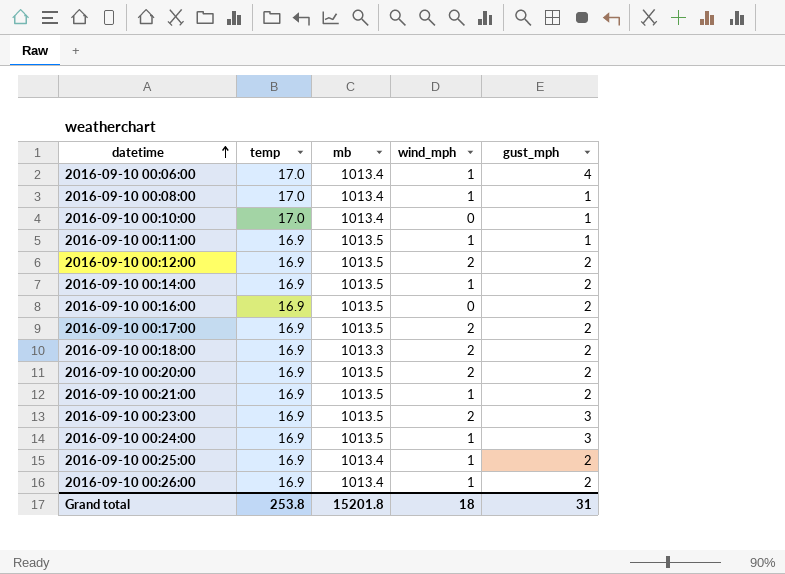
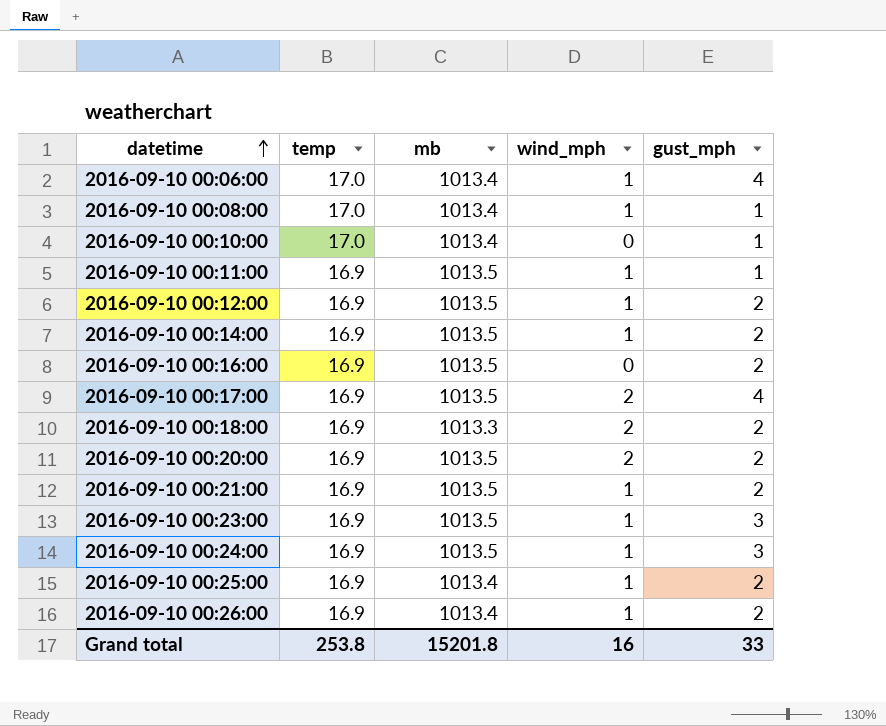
2016-09-10 00:12:00 | wind_mph: 2 -> 1
2016-09-10 00:17:00 | gust_mph: 2 -> 4
2016-09-10 00:23:00 | wind_mph: 2 -> 1
Grand total | wind_mph: 18 -> 16
Grand total | gust_mph: 31 -> 33

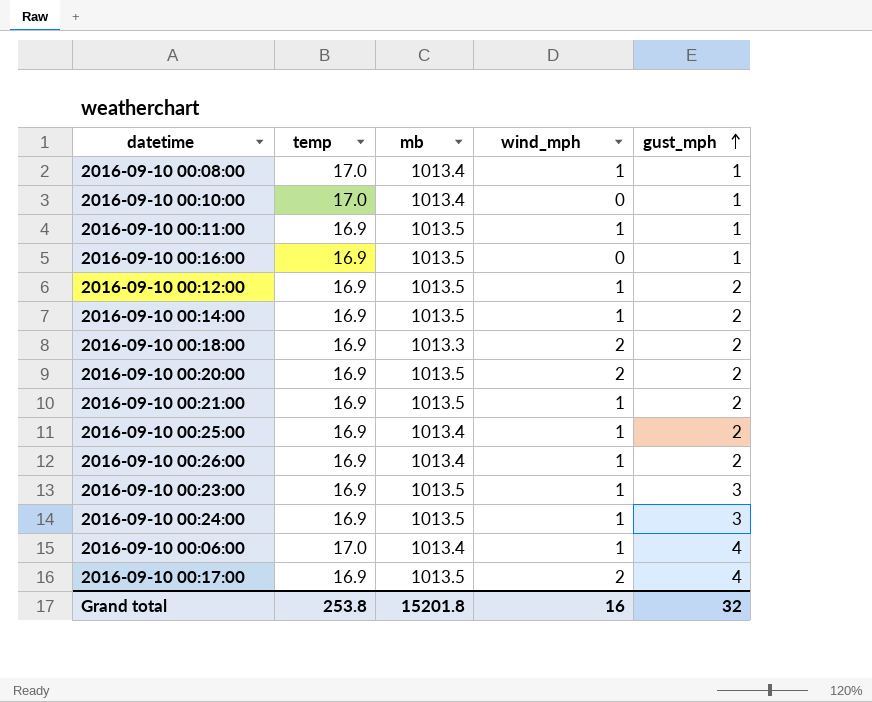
row order: datetime ascending -> gust_mph ascending
2016-09-10 00:16:00 | gust_mph: 2 -> 1
Grand total | gust_mph: 33 -> 32

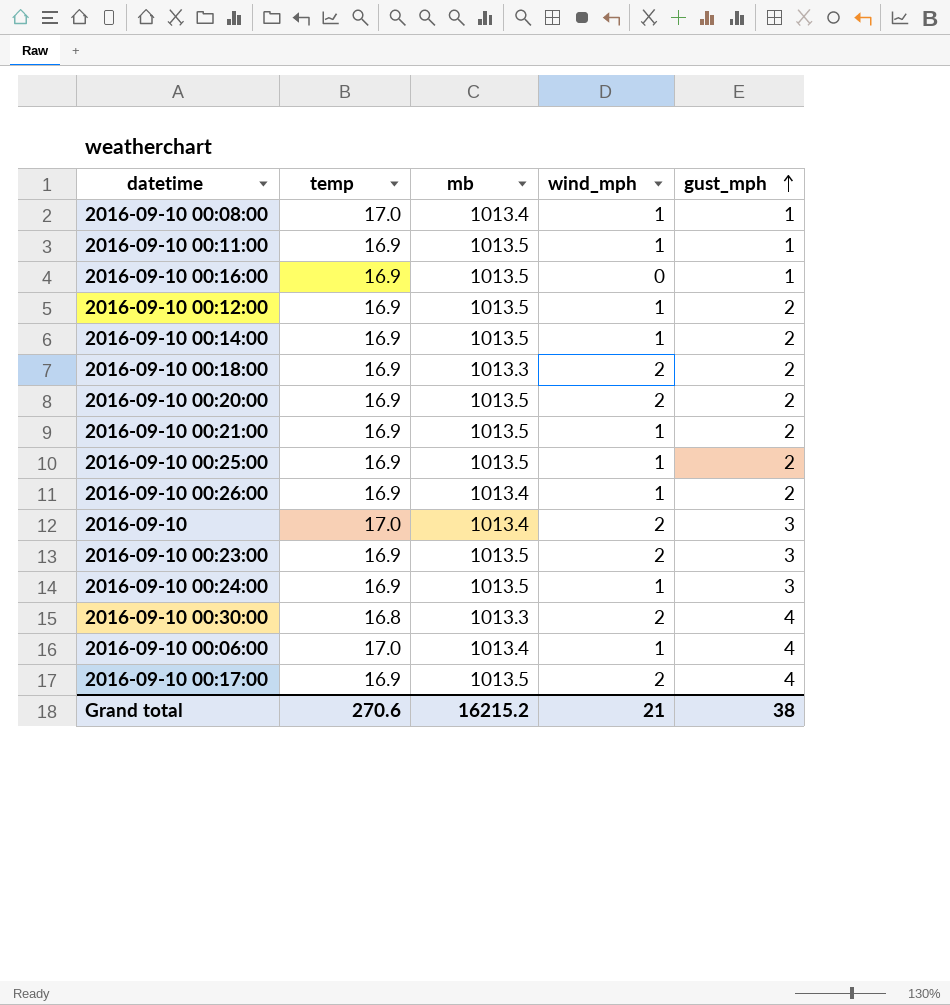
row 2016-09-10 00:10:00: 17.0 | 1013.4 | 0 | 1 -> none
2016-09-10 00:25:00 | mb: 1013.4 -> 1013.5
row 2016-09-10: none -> 17.0 | 1013.4 | 2 | 3
2016-09-10 00:23:00 | wind_mph: 1 -> 2
row 2016-09-10 00:30:00: none -> 16.8 | 1013.3 | 2 | 4
Grand total | temp: 253.8 -> 270.6
Grand total | mb: 15201.8 -> 16215.2
Grand total | wind_mph: 16 -> 21
Grand total | gust_mph: 32 -> 38

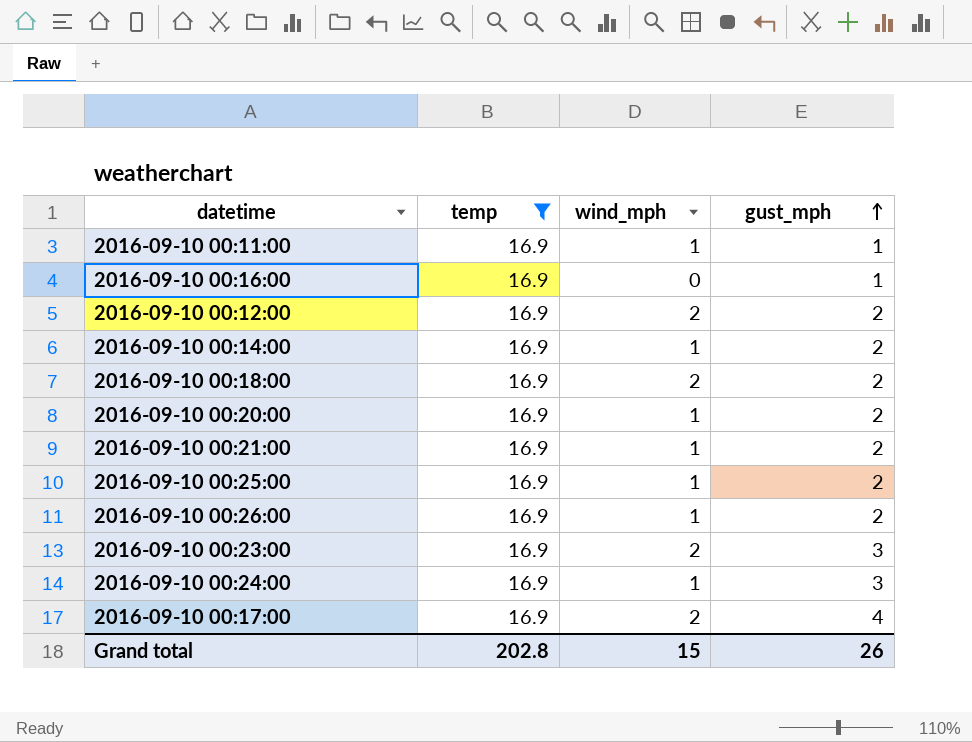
filter: none -> temp = 16.9
column mb | position: 3 -> none
2016-09-10 00:12:00 | wind_mph: 1 -> 2
2016-09-10 00:20:00 | wind_mph: 2 -> 1
Grand total | temp: 270.6 -> 202.8
Grand total | wind_mph: 21 -> 15
Grand total | gust_mph: 38 -> 26

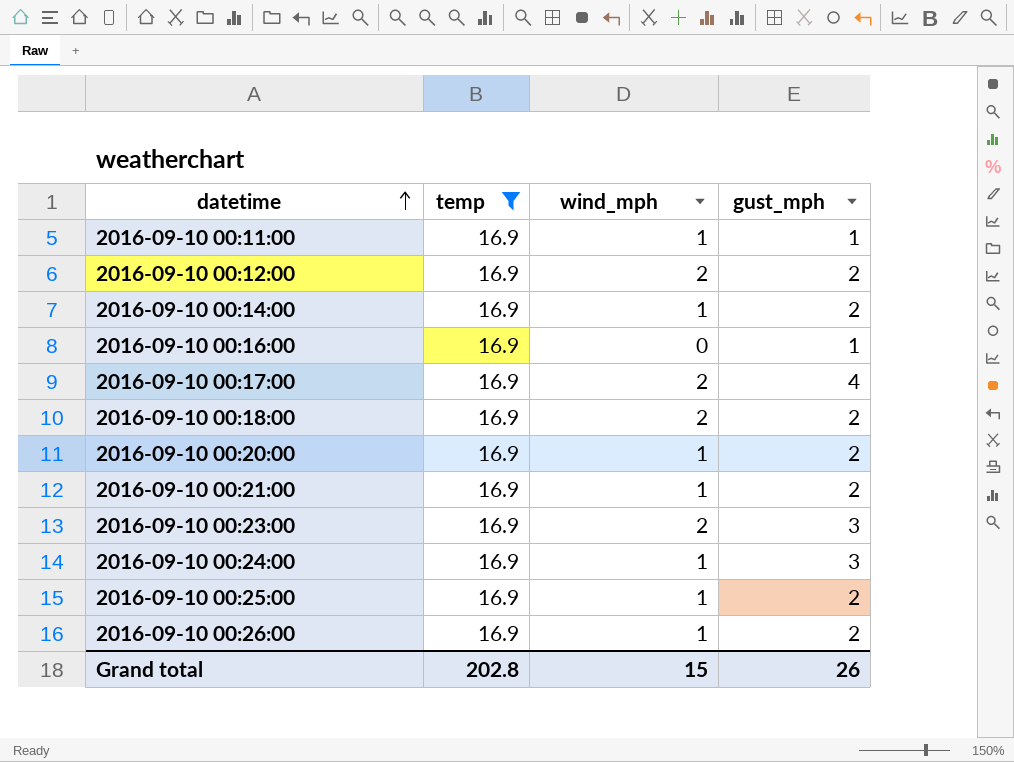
row order: gust_mph ascending -> datetime ascending

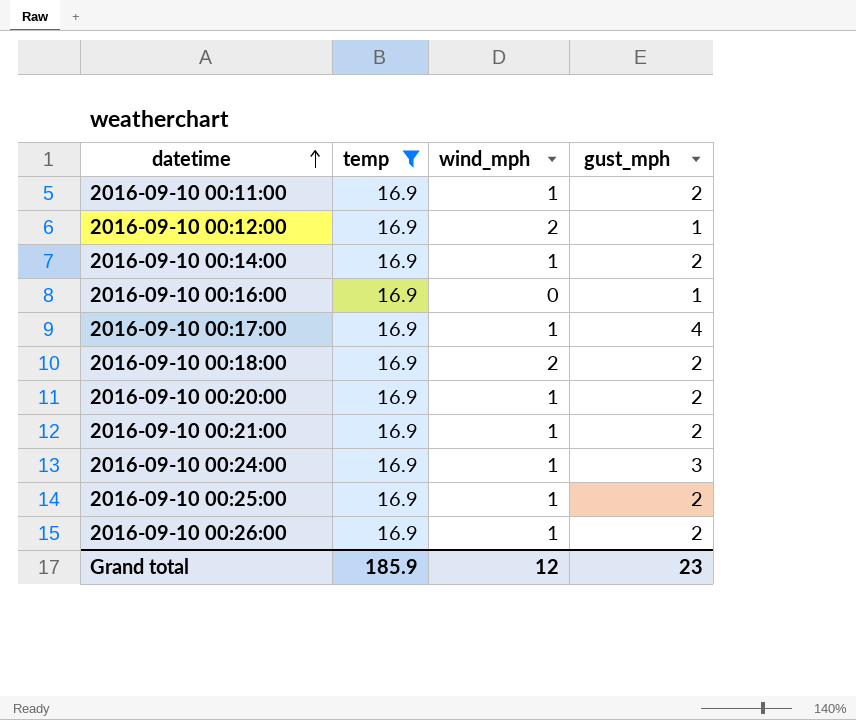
row 2016-09-10 00:23:00: 16.9 | 2 | 3 -> none
2016-09-10 00:11:00 | gust_mph: 1 -> 2
2016-09-10 00:12:00 | gust_mph: 2 -> 1
2016-09-10 00:17:00 | wind_mph: 2 -> 1
Grand total | temp: 202.8 -> 185.9
Grand total | wind_mph: 15 -> 12
Grand total | gust_mph: 26 -> 23

